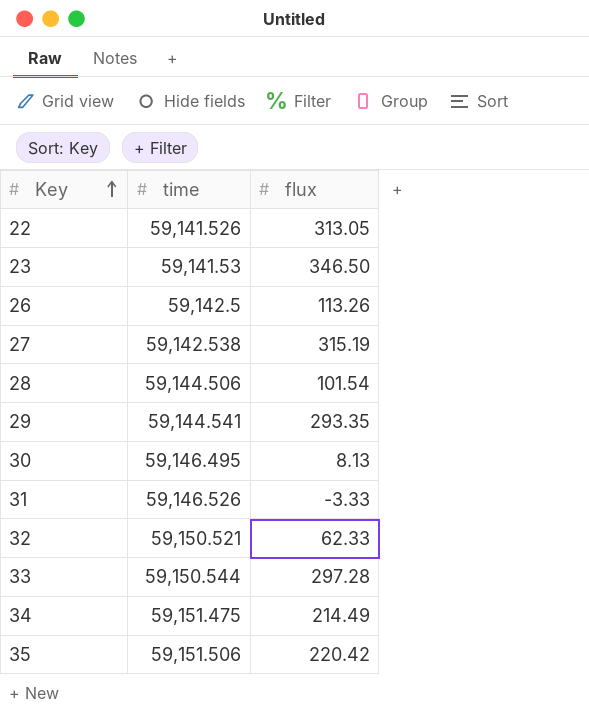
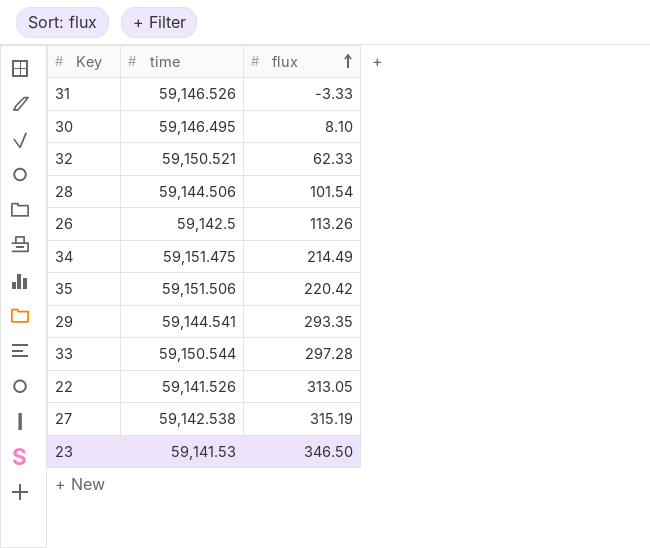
row order: Key ascending -> flux ascending
30 | flux: 8.13 -> 8.10

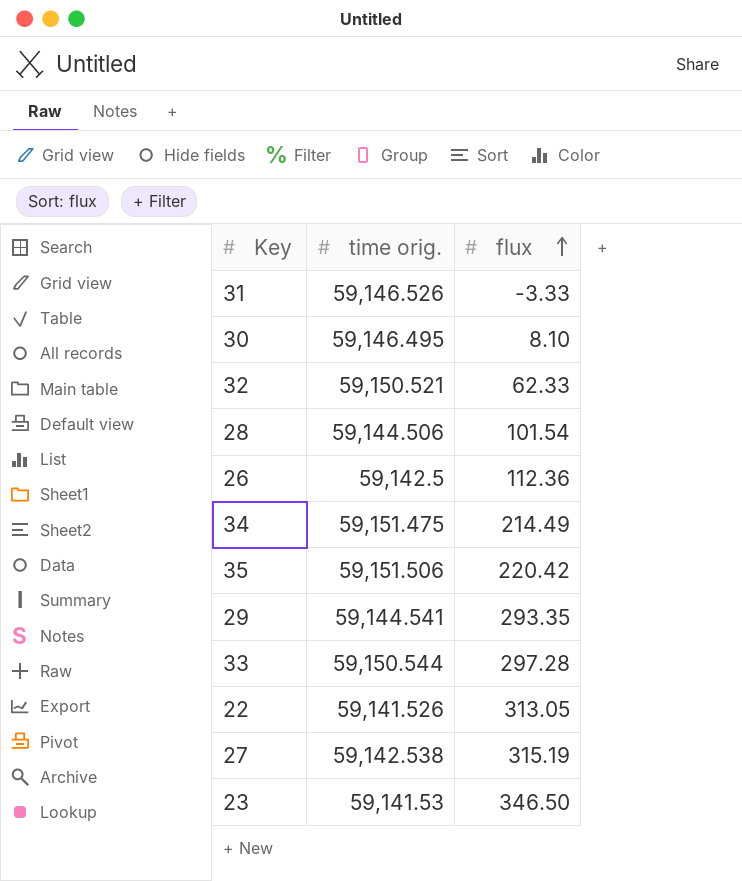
column name: time -> time orig.
26 | flux: 113.26 -> 112.36

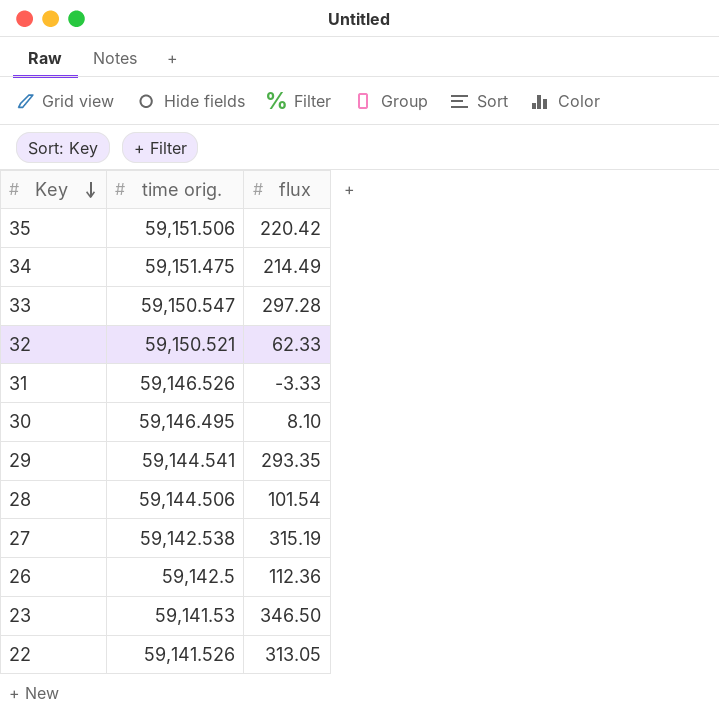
row order: flux ascending -> Key descending
33 | time orig.: 59,150.544 -> 59,150.547

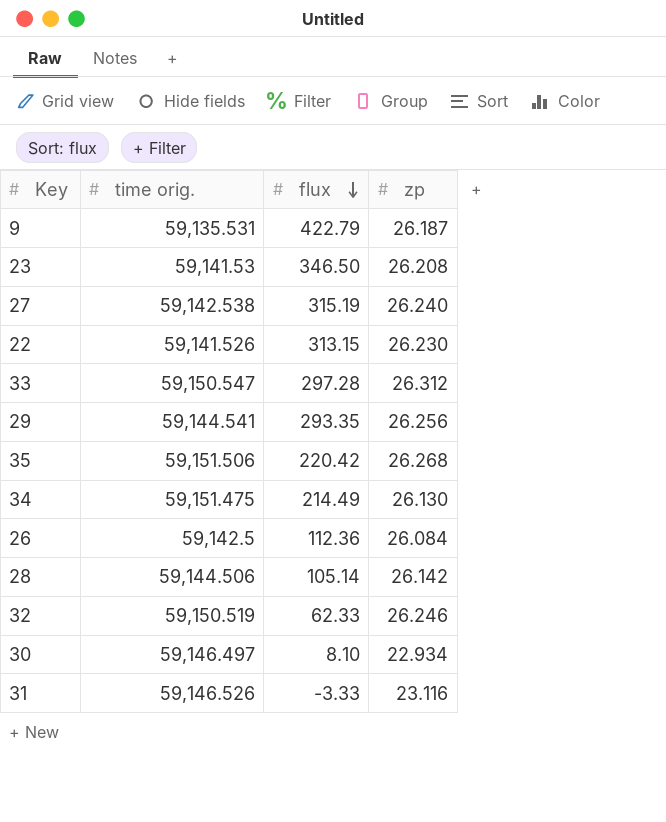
row order: Key descending -> flux descending
column zp | position: none -> 4
row 9: none -> 59,135.531 | 422.79 | 26.187
22 | flux: 313.05 -> 313.15
28 | flux: 101.54 -> 105.14
32 | time orig.: 59,150.521 -> 59,150.519
30 | time orig.: 59,146.495 -> 59,146.497

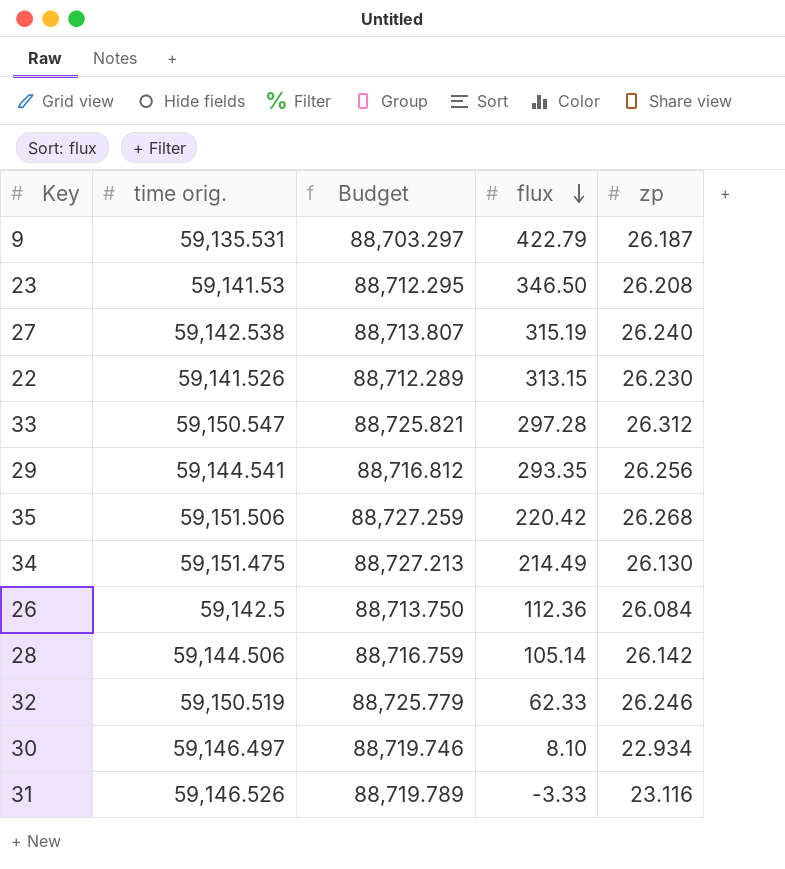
column Budget | formula: none -> [time orig.] * 1.5

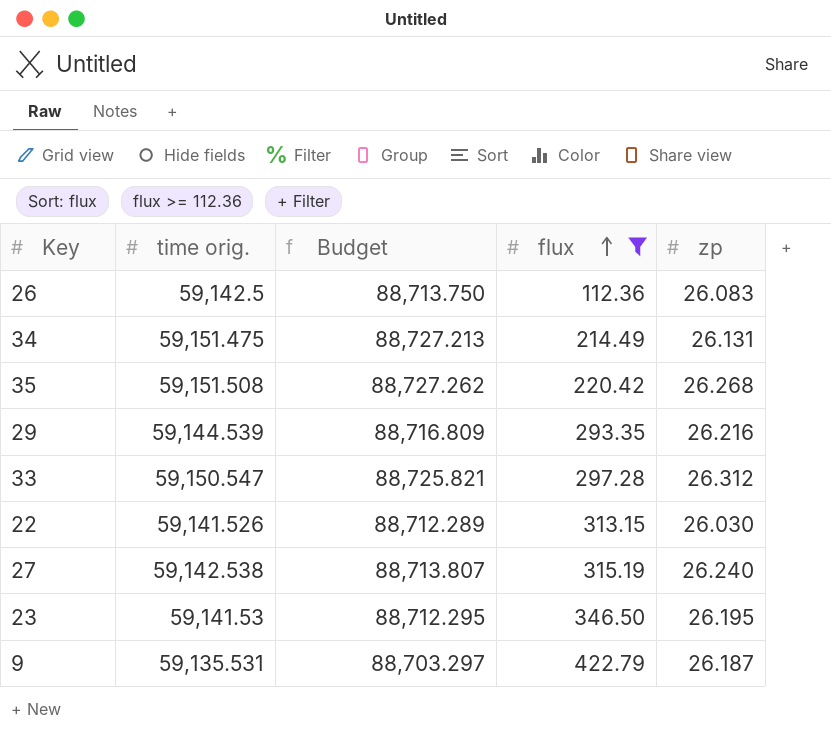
filter: none -> flux >= 112.36
row order: flux descending -> flux ascending
26 | zp: 26.084 -> 26.083
34 | zp: 26.130 -> 26.131
35 | time orig.: 59,151.506 -> 59,151.508
35 | Budget: 88,727.259 -> 88,727.262
29 | time orig.: 59,144.541 -> 59,144.539
29 | Budget: 88,716.812 -> 88,716.809
29 | zp: 26.256 -> 26.216
22 | zp: 26.230 -> 26.030
23 | zp: 26.208 -> 26.195

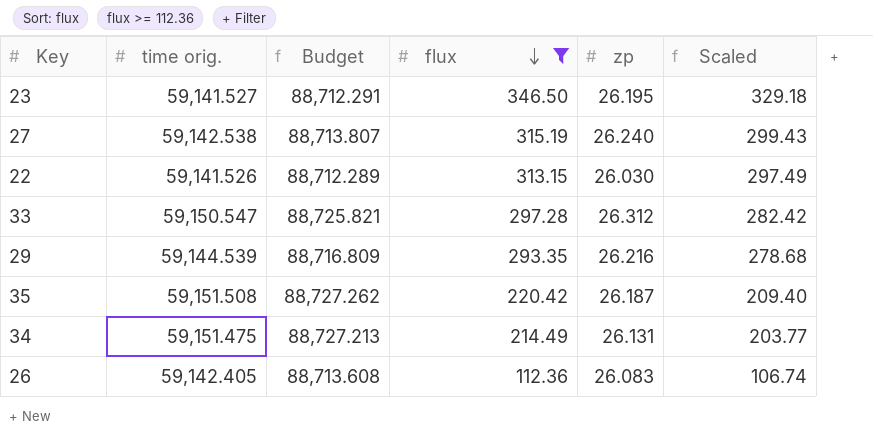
row order: flux ascending -> flux descending
column Scaled | formula: none -> [flux] * 0.95
row 9: 59,135.531 | 88,703.297 | 422.79 | 26.187 -> none
23 | time orig.: 59,141.53 -> 59,141.527
23 | Budget: 88,712.295 -> 88,712.291
35 | zp: 26.268 -> 26.187
26 | time orig.: 59,142.5 -> 59,142.405
26 | Budget: 88,713.750 -> 88,713.608

